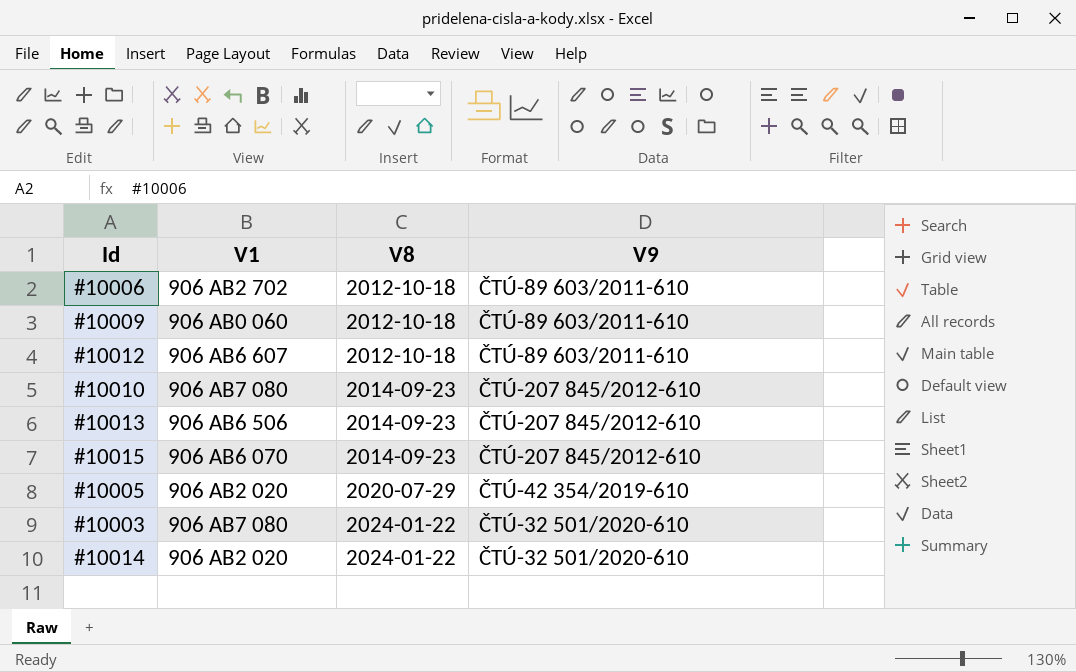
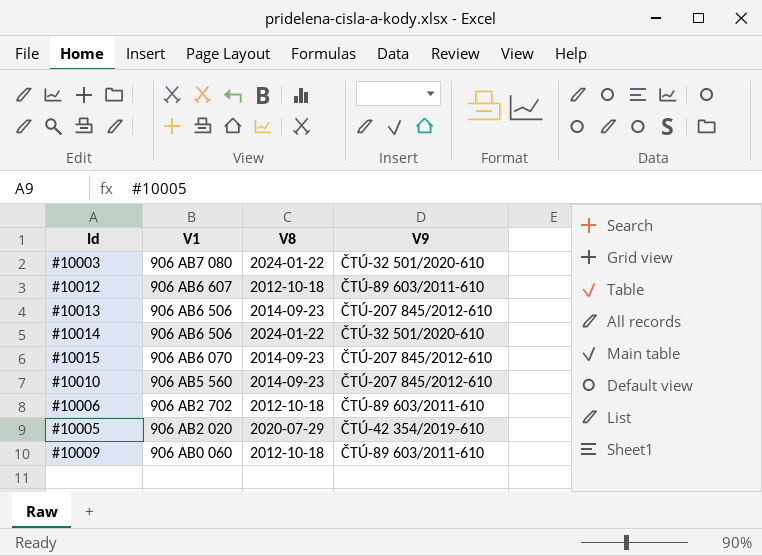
row order: V8 ascending -> V1 descending
#10014 | V1: 906 AB2 020 -> 906 AB6 506
#10010 | V1: 906 AB7 080 -> 906 AB5 560

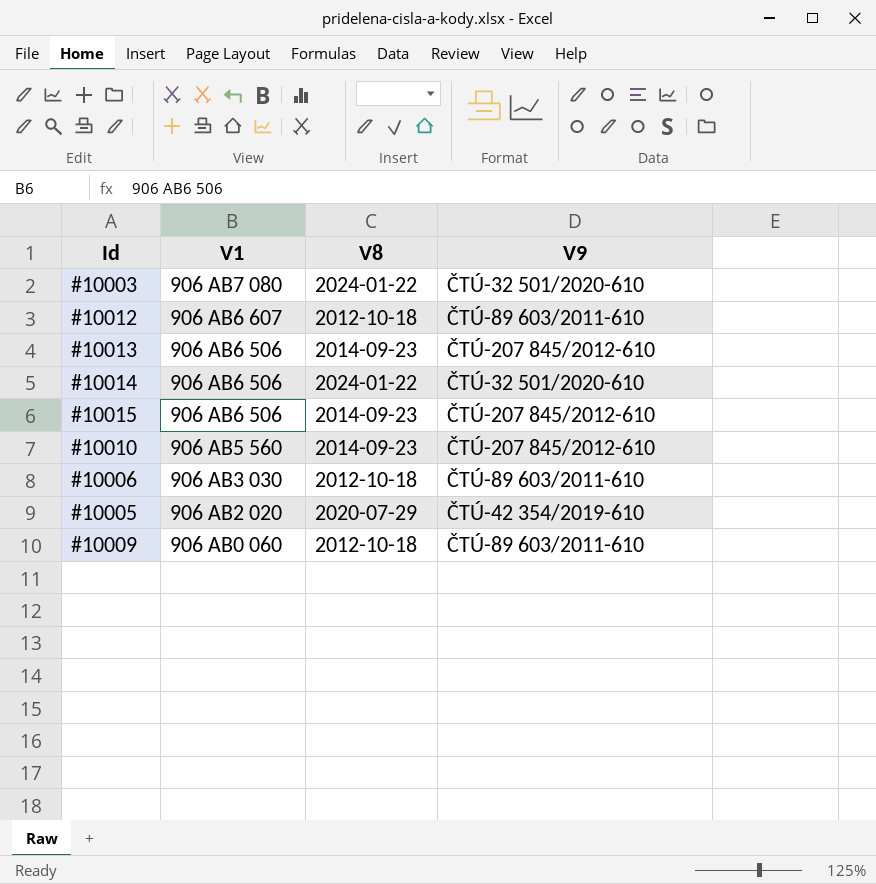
#10015 | V1: 906 AB6 070 -> 906 AB6 506
#10006 | V1: 906 AB2 702 -> 906 AB3 030

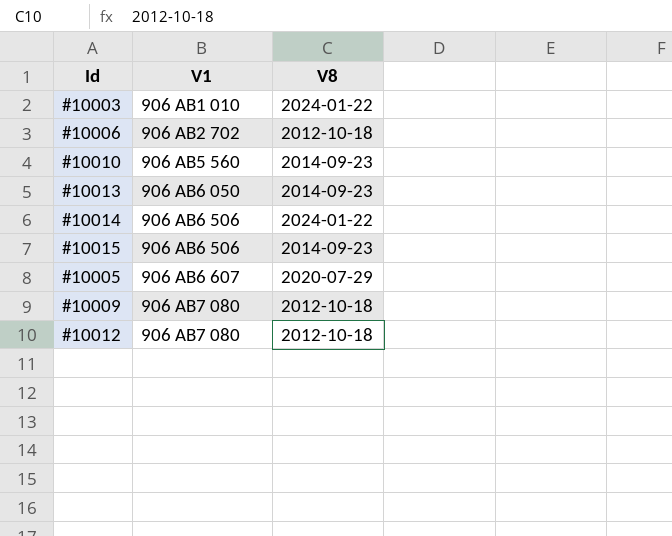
row order: V1 descending -> V1 ascending
column V9 | position: 4 -> none
#10003 | V1: 906 AB7 080 -> 906 AB1 010
#10006 | V1: 906 AB3 030 -> 906 AB2 702
#10013 | V1: 906 AB6 506 -> 906 AB6 050
#10005 | V1: 906 AB2 020 -> 906 AB6 607
#10009 | V1: 906 AB0 060 -> 906 AB7 080
#10012 | V1: 906 AB6 607 -> 906 AB7 080

